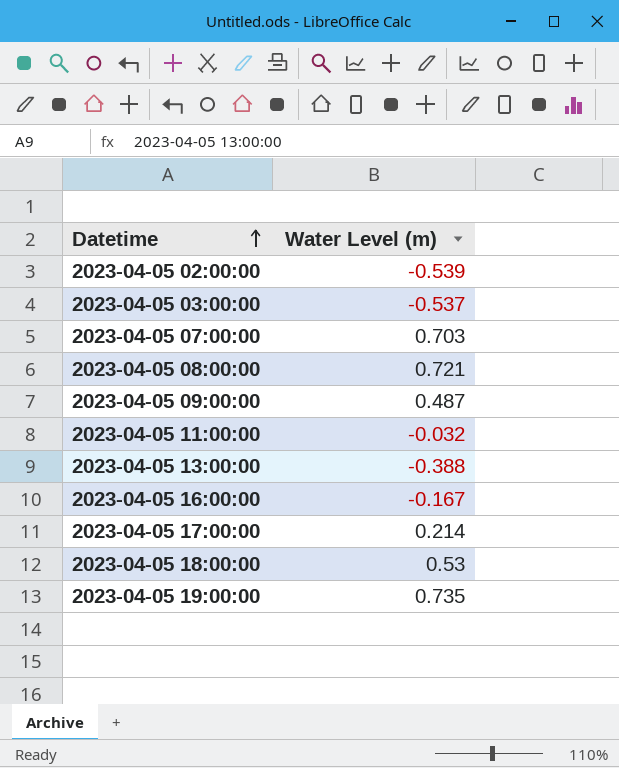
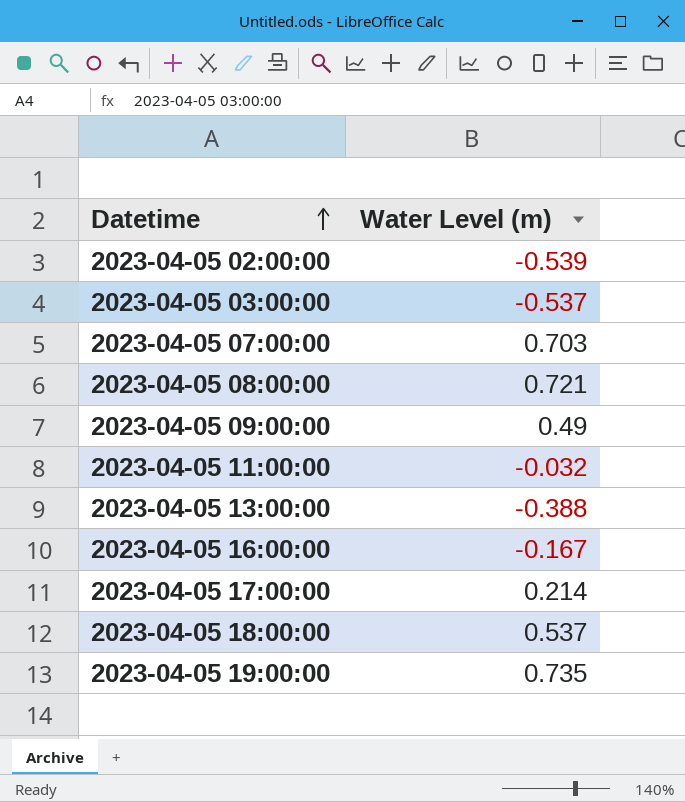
2023-04-05 09:00:00 | Water Level (m): 0.487 -> 0.49
2023-04-05 18:00:00 | Water Level (m): 0.53 -> 0.537

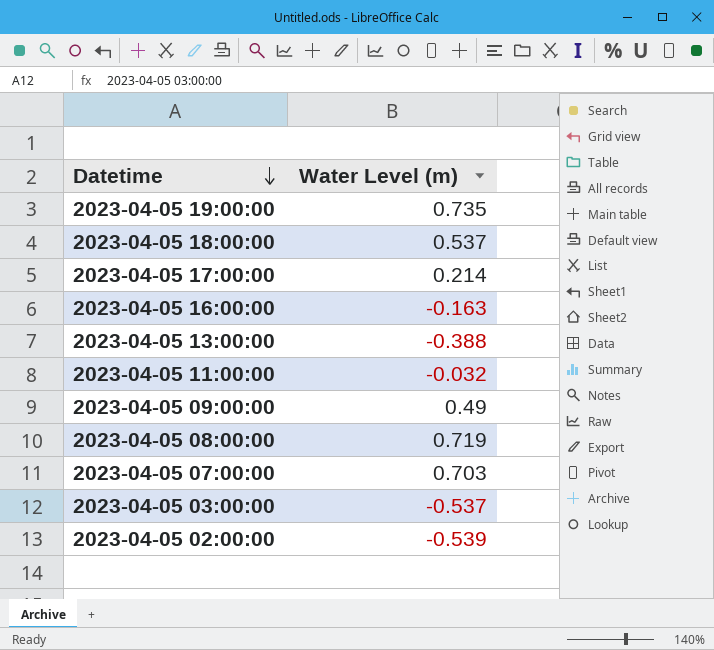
row order: Datetime ascending -> Datetime descending
2023-04-05 16:00:00 | Water Level (m): -0.167 -> -0.163
2023-04-05 08:00:00 | Water Level (m): 0.721 -> 0.719

